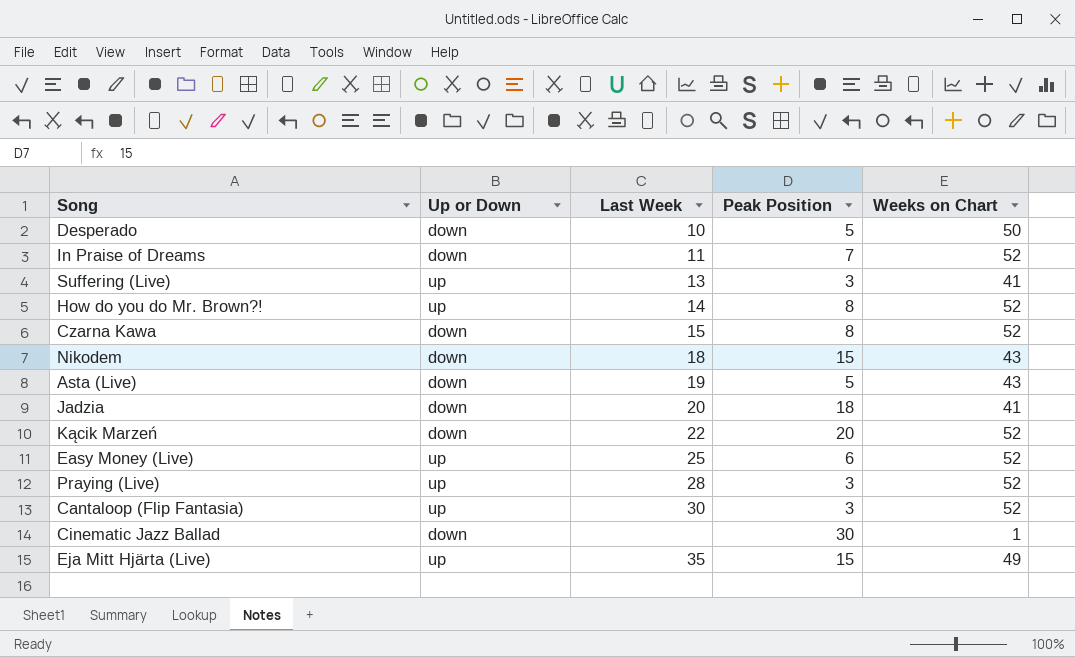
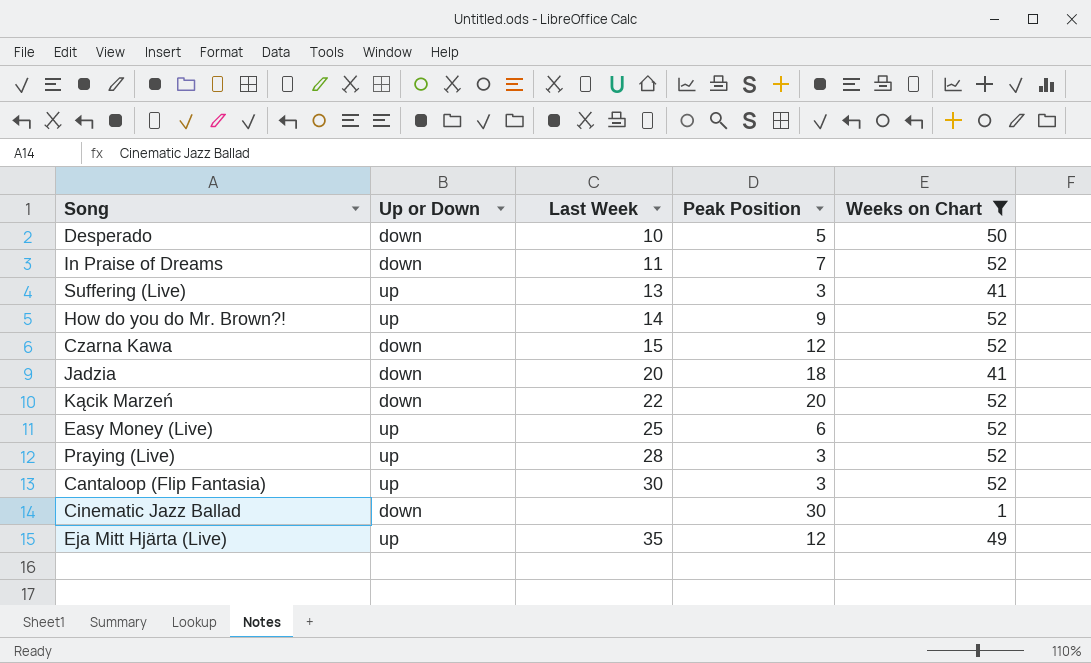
filter: none -> Weeks on Chart != 43
How do you do Mr. Brown?! | Peak Position: 8 -> 9
Czarna Kawa | Peak Position: 8 -> 12
Eja Mitt Hjärta (Live) | Peak Position: 15 -> 12

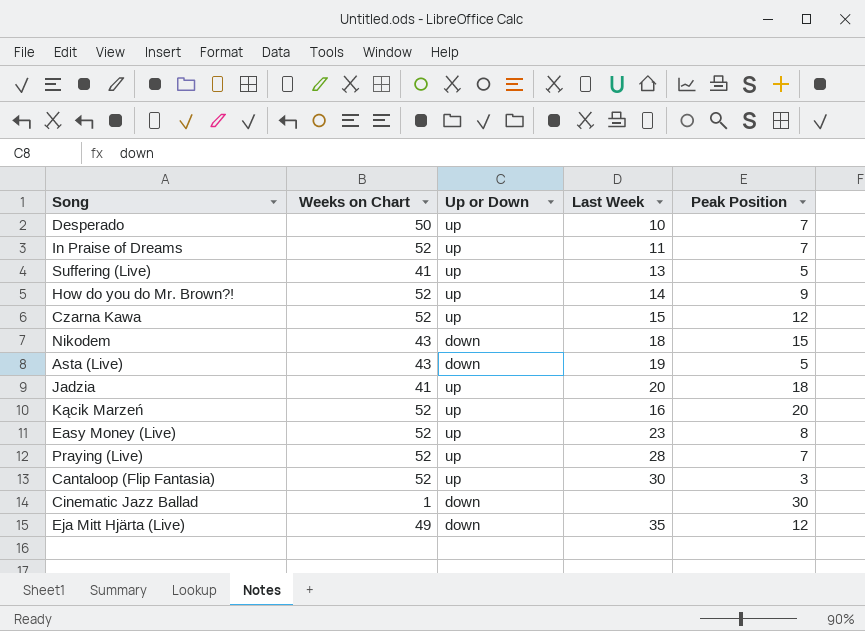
filter: Weeks on Chart != 43 -> none
column Weeks on Chart | position: 5 -> 2
Desperado | Up or Down: down -> up
Desperado | Peak Position: 5 -> 7
In Praise of Dreams | Up or Down: down -> up
Suffering (Live) | Peak Position: 3 -> 5
Czarna Kawa | Up or Down: down -> up
Jadzia | Up or Down: down -> up
Kącik Marzeń | Up or Down: down -> up
Kącik Marzeń | Last Week: 22 -> 16
Easy Money (Live) | Last Week: 25 -> 23
Easy Money (Live) | Peak Position: 6 -> 8
Praying (Live) | Peak Position: 3 -> 7
Eja Mitt Hjärta (Live) | Up or Down: up -> down

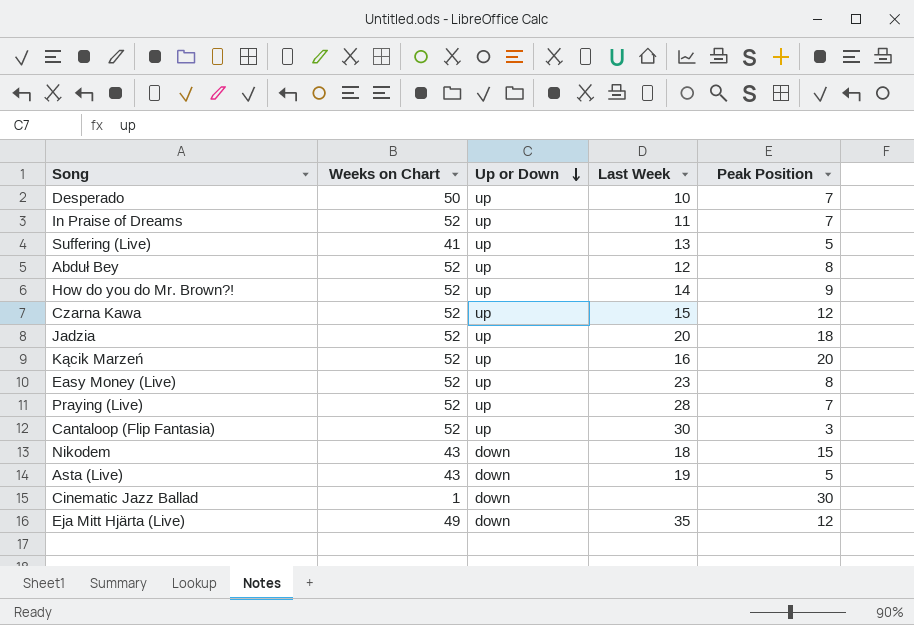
row order: none -> Up or Down descending
row Abduł Bey: none -> 52 | up | 12 | 8
Jadzia | Weeks on Chart: 41 -> 52

